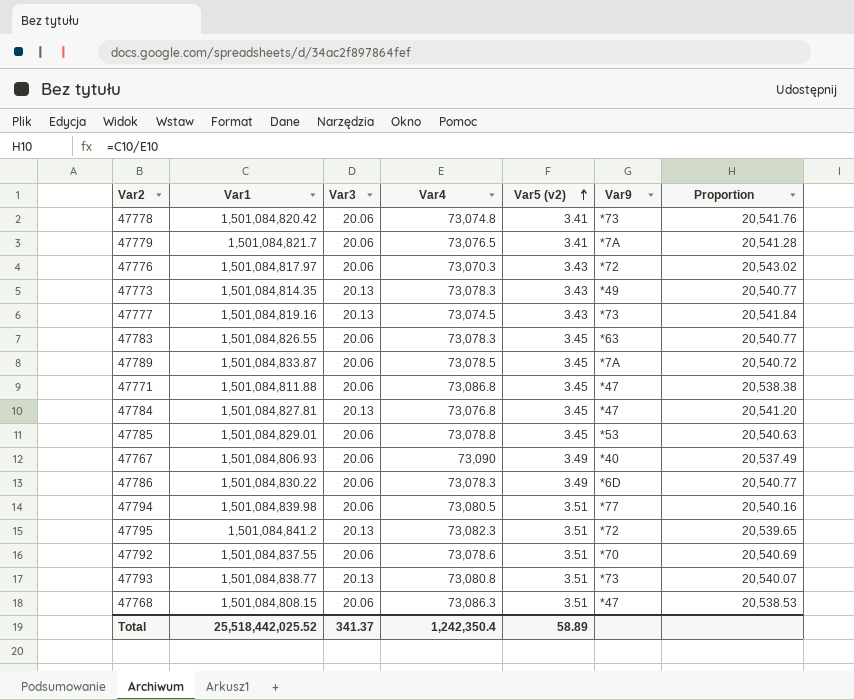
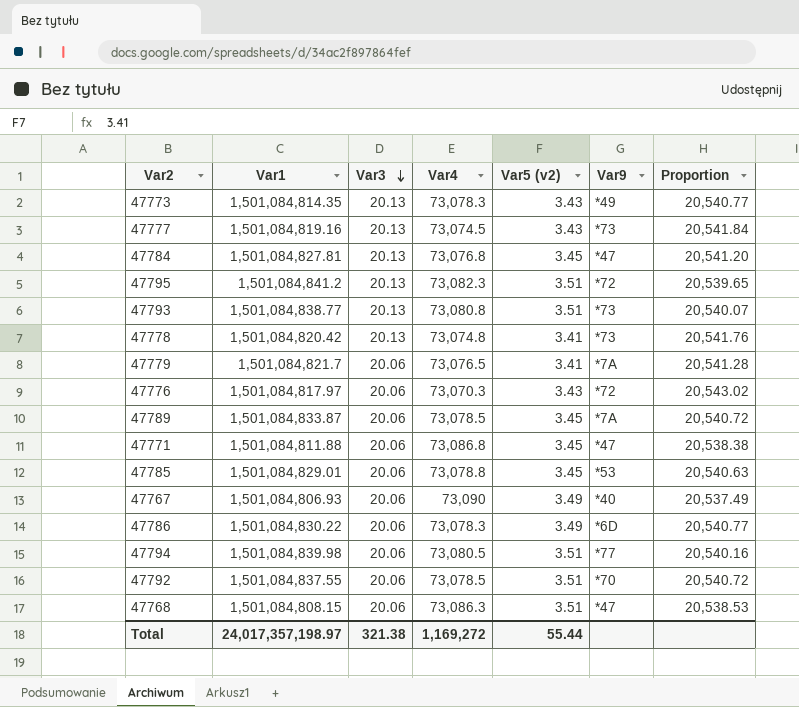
row order: Var5 (v2) ascending -> Var3 descending
row 47783: 1,501,084,826.55 | 20.06 | 73,078.3 | 3.45 | *63 | 20,540.77 -> none
47778 | Var3: 20.06 -> 20.13
47792 | Var4: 73,078.6 -> 73,078.5
47792 | Proportion: 20,540.69 -> 20,540.72
Total | Var1: 25,518,442,025.52 -> 24,017,357,198.97
Total | Var3: 341.37 -> 321.38
Total | Var4: 1,242,350.4 -> 1,169,272
Total | Var5 (v2): 58.89 -> 55.44

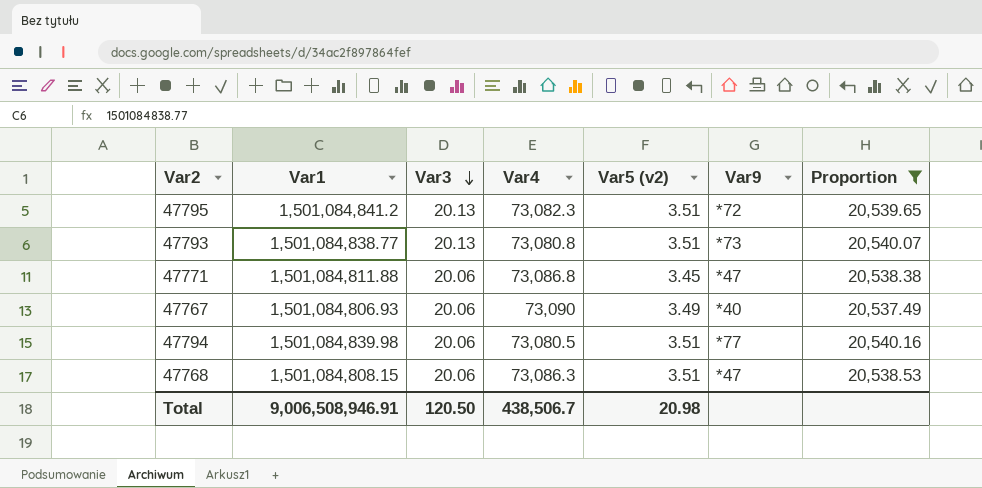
filter: none -> Proportion <= 20,540.16
Total | Var1: 24,017,357,198.97 -> 9,006,508,946.91
Total | Var3: 321.38 -> 120.50
Total | Var4: 1,169,272 -> 438,506.7
Total | Var5 (v2): 55.44 -> 20.98

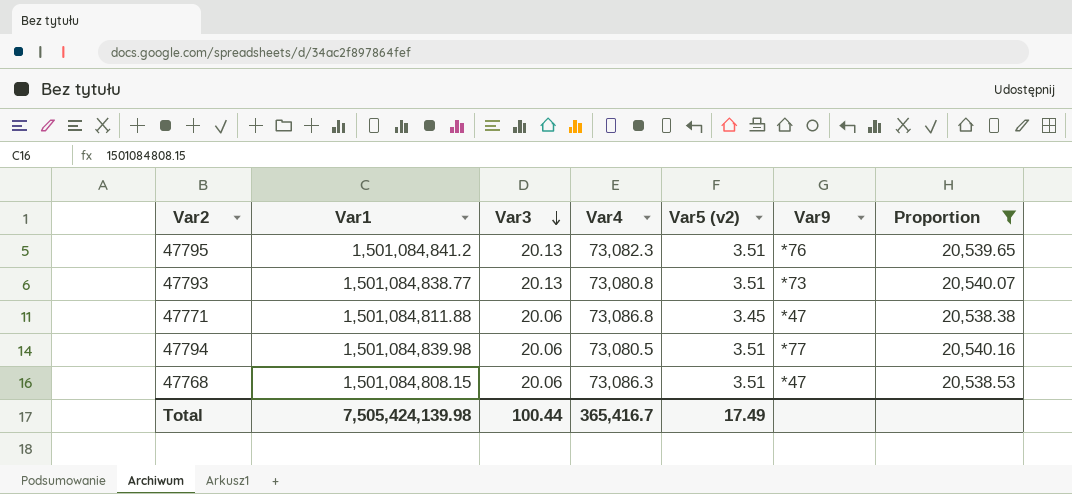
row 47767: 1,501,084,806.93 | 20.06 | 73,090 | 3.49 | *40 | 20,537.49 -> none
47795 | Var9: *72 -> *76
Total | Var1: 9,006,508,946.91 -> 7,505,424,139.98
Total | Var3: 120.50 -> 100.44
Total | Var4: 438,506.7 -> 365,416.7
Total | Var5 (v2): 20.98 -> 17.49

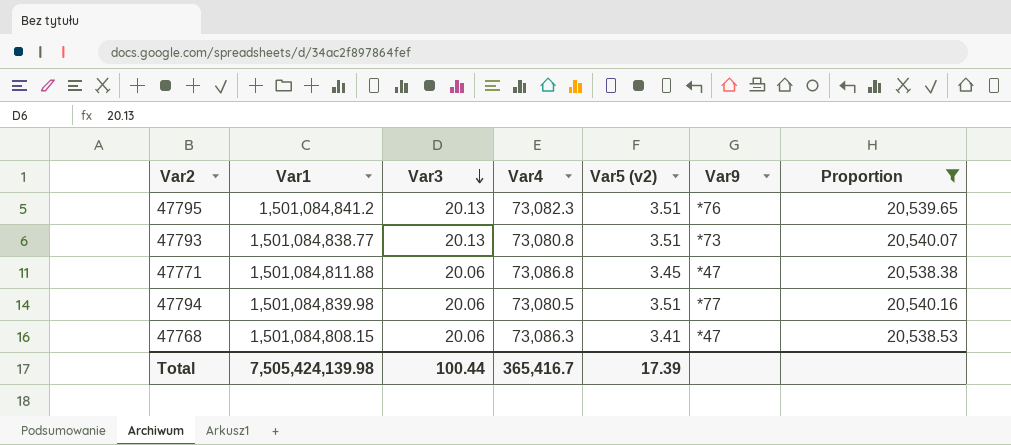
47768 | Var5 (v2): 3.51 -> 3.41
Total | Var5 (v2): 17.49 -> 17.39

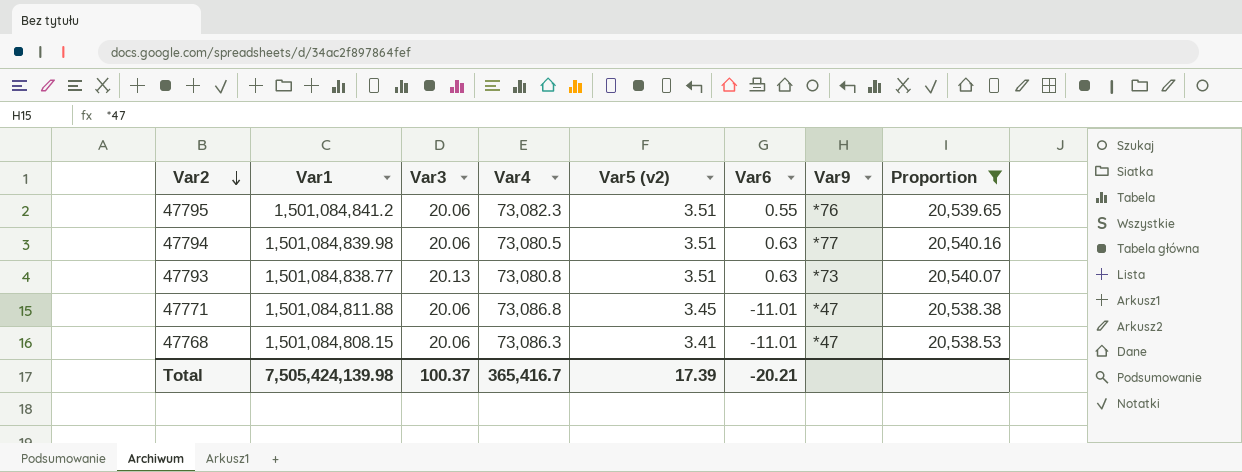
row order: Var3 descending -> Var2 descending
column Var6 | position: none -> 6
47795 | Var3: 20.13 -> 20.06
Total | Var3: 100.44 -> 100.37

